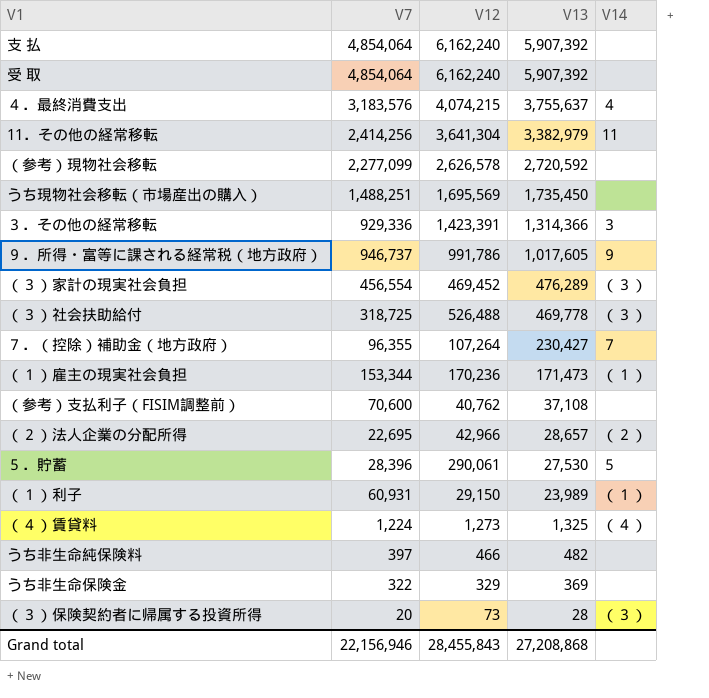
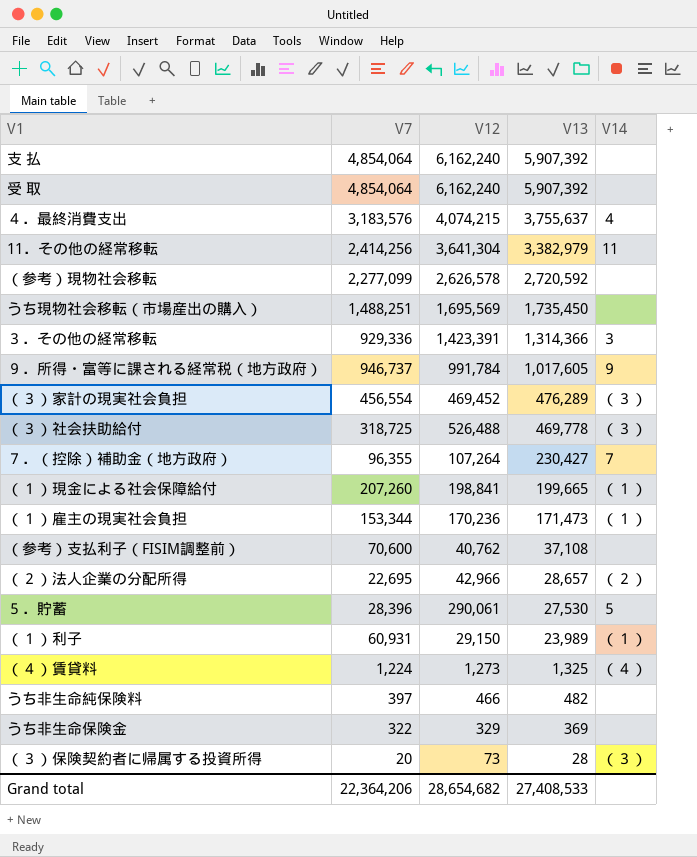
９．所得・富等に課される経常税（地方政府） | V12: 991,786 -> 991,784
row （１）現金による社会保障給付: none -> 207,260 | 198,841 | 199,665 | （１）
Grand total | V7: 22,156,946 -> 22,364,206
Grand total | V12: 28,455,843 -> 28,654,682
Grand total | V13: 27,208,868 -> 27,408,533

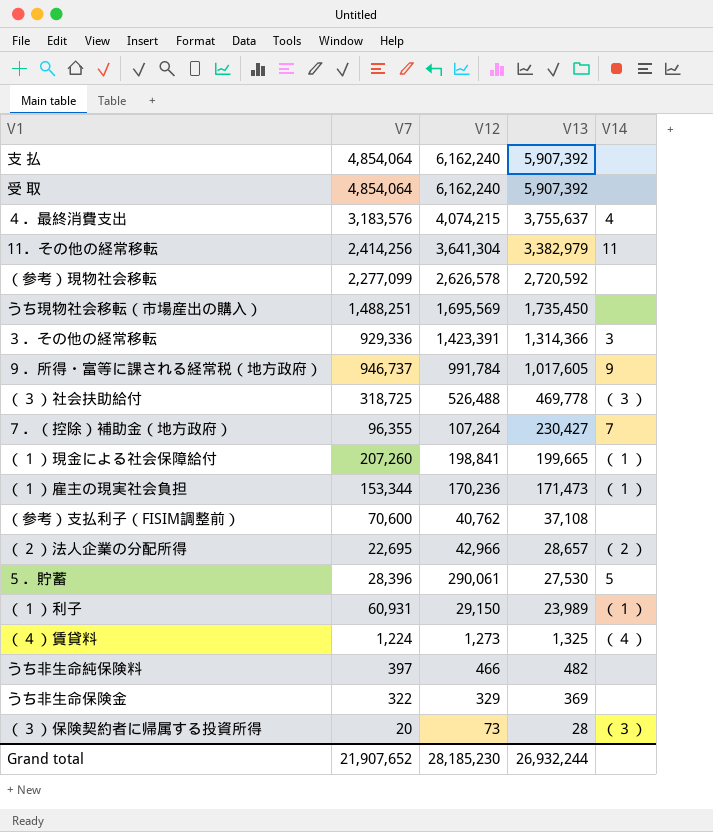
row （３）家計の現実社会負担: 456,554 | 469,452 | 476,289 | （３） -> none
Grand total | V7: 22,364,206 -> 21,907,652
Grand total | V12: 28,654,682 -> 28,185,230
Grand total | V13: 27,408,533 -> 26,932,244

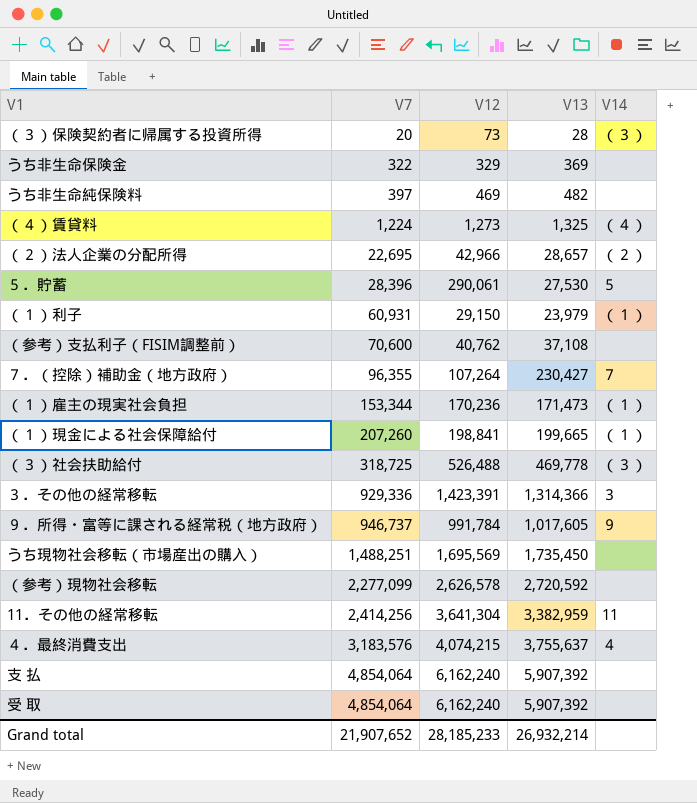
row order: V13 descending -> V7 ascending
うち非生命純保険料 | V12: 466 -> 469
（１）利子 | V13: 23,989 -> 23,979
11．その他の経常移転 | V13: 3,382,979 -> 3,382,959
Grand total | V12: 28,185,230 -> 28,185,233
Grand total | V13: 26,932,244 -> 26,932,214

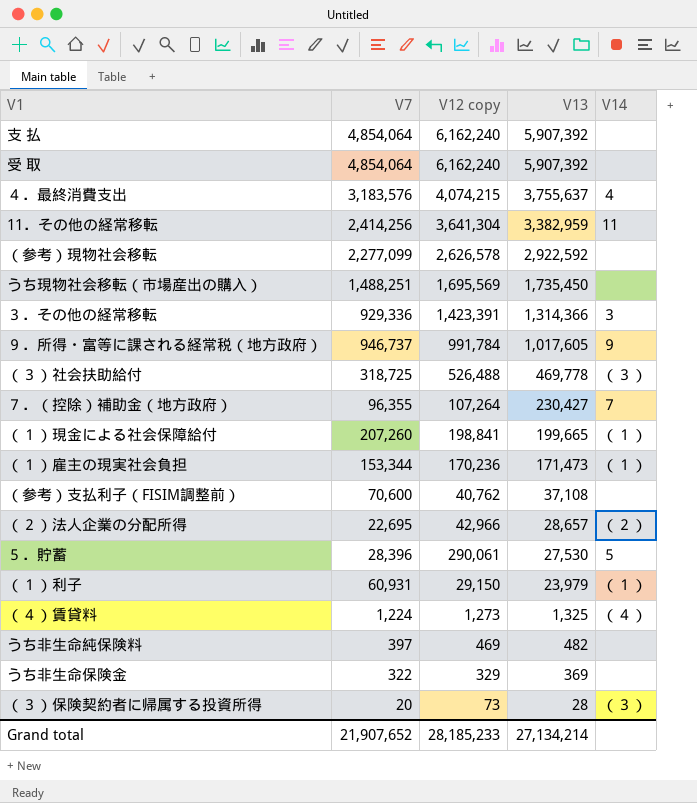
row order: V7 ascending -> V13 descending
column name: V12 -> V12 copy
（参考）現物社会移転 | V13: 2,720,592 -> 2,922,592
Grand total | V13: 26,932,214 -> 27,134,214

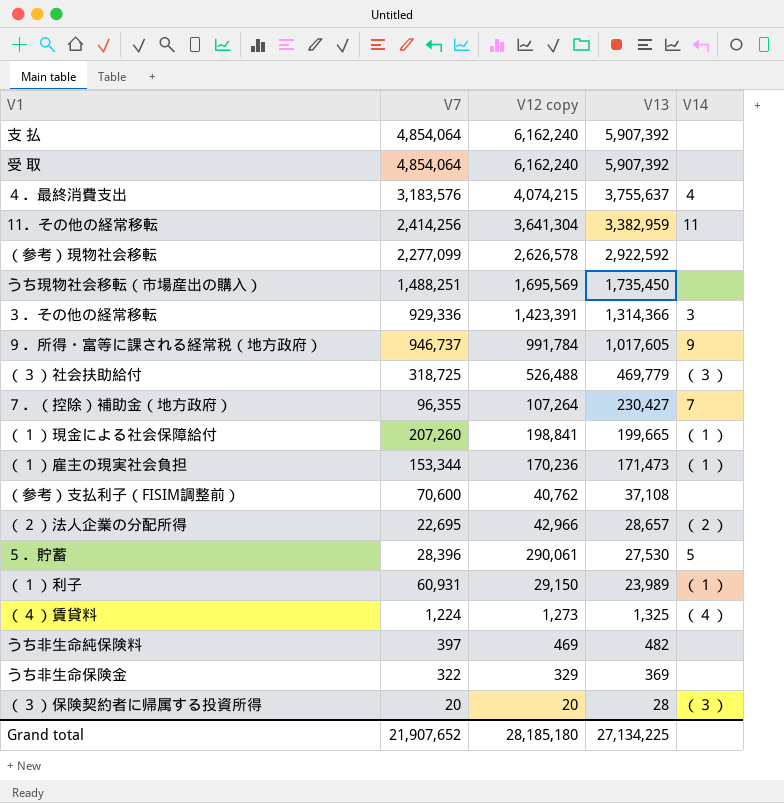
（３）社会扶助給付 | V13: 469,778 -> 469,779
（１）利子 | V13: 23,979 -> 23,989
（３）保険契約者に帰属する投資所得 | V12 copy: 73 -> 20
Grand total | V12 copy: 28,185,233 -> 28,185,180
Grand total | V13: 27,134,214 -> 27,134,225

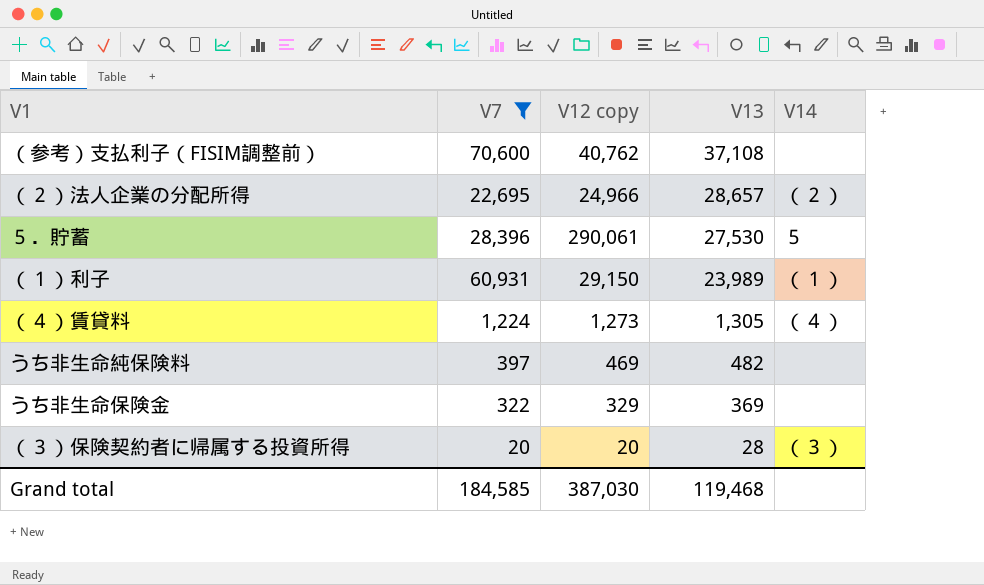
filter: none -> V7 <= 70,600
（２）法人企業の分配所得 | V12 copy: 42,966 -> 24,966
（４）賃貸料 | V13: 1,325 -> 1,305
Grand total | V7: 21,907,652 -> 184,585
Grand total | V12 copy: 28,185,180 -> 387,030
Grand total | V13: 27,134,225 -> 119,468

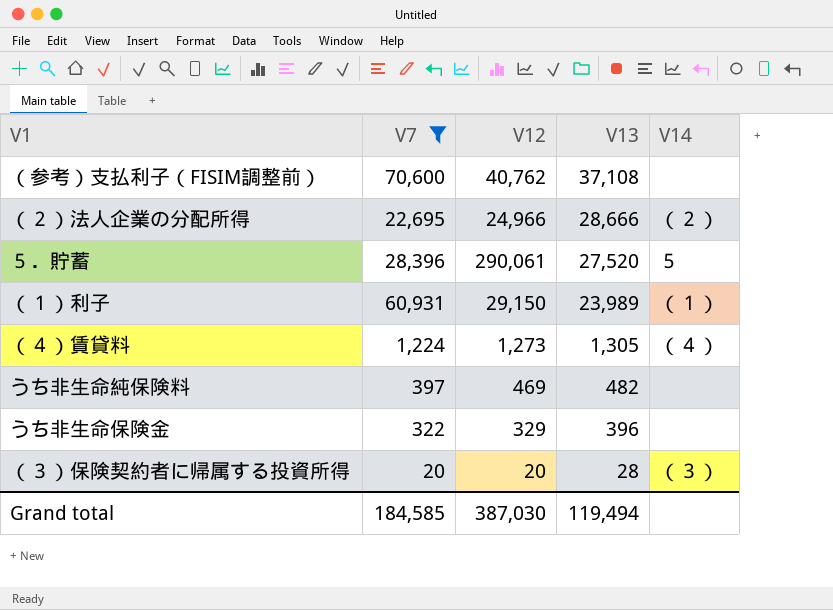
column name: V12 copy -> V12
（２）法人企業の分配所得 | V13: 28,657 -> 28,666
５．貯蓄 | V13: 27,530 -> 27,520
うち非生命保険金 | V13: 369 -> 396
Grand total | V13: 119,468 -> 119,494

